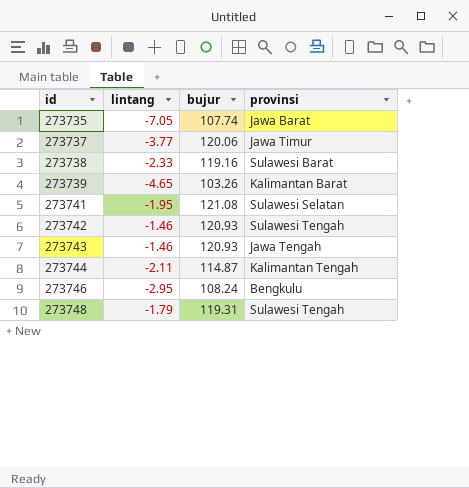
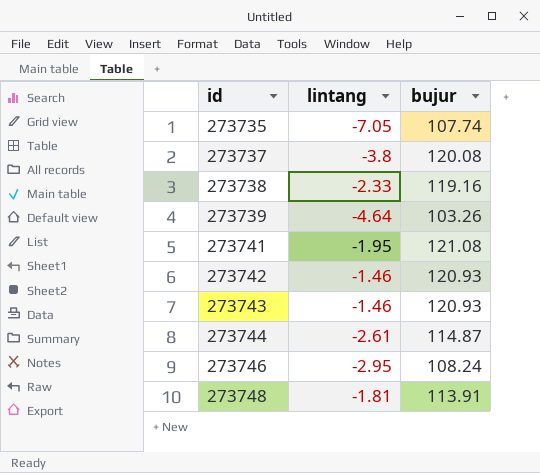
column provinsi | position: 4 -> none
273737 | lintang: -3.77 -> -3.8
273737 | bujur: 120.06 -> 120.08
273739 | lintang: -4.65 -> -4.64
273744 | lintang: -2.11 -> -2.61
273748 | lintang: -1.79 -> -1.81
273748 | bujur: 119.31 -> 113.91

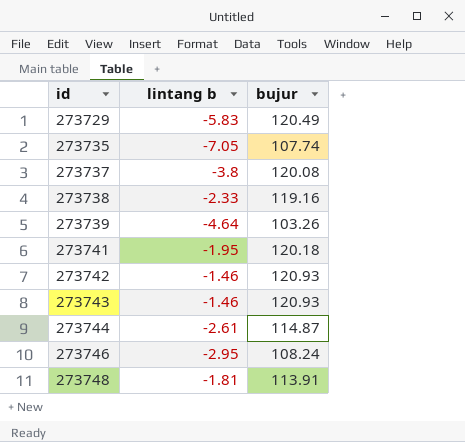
column name: lintang -> lintang b
row 273729: none -> -5.83 | 120.49
273741 | bujur: 121.08 -> 120.18

